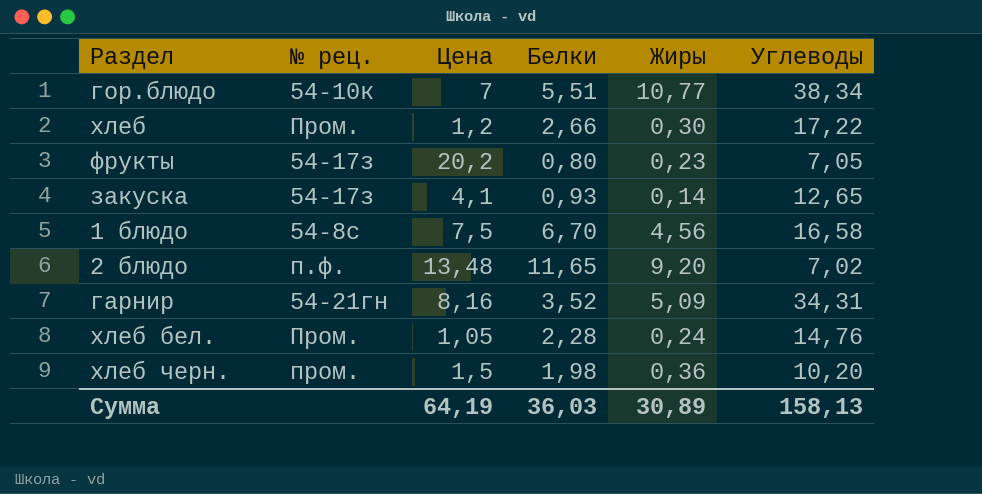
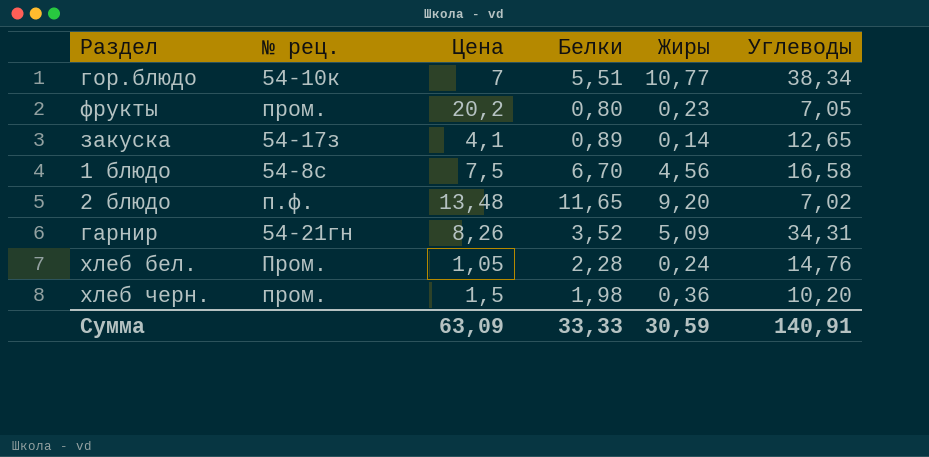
row хлеб: Пром. | 1,2 | 2,66 | 0,30 | 17,22 -> none
фрукты | № рец.: 54-17з -> пром.
закуска | Белки: 0,93 -> 0,89
гарнир | Цена: 8,16 -> 8,26
Сумма | Цена: 64,19 -> 63,09
Сумма | Белки: 36,03 -> 33,33
Сумма | Жиры: 30,89 -> 30,59
Сумма | Углеводы: 158,13 -> 140,91

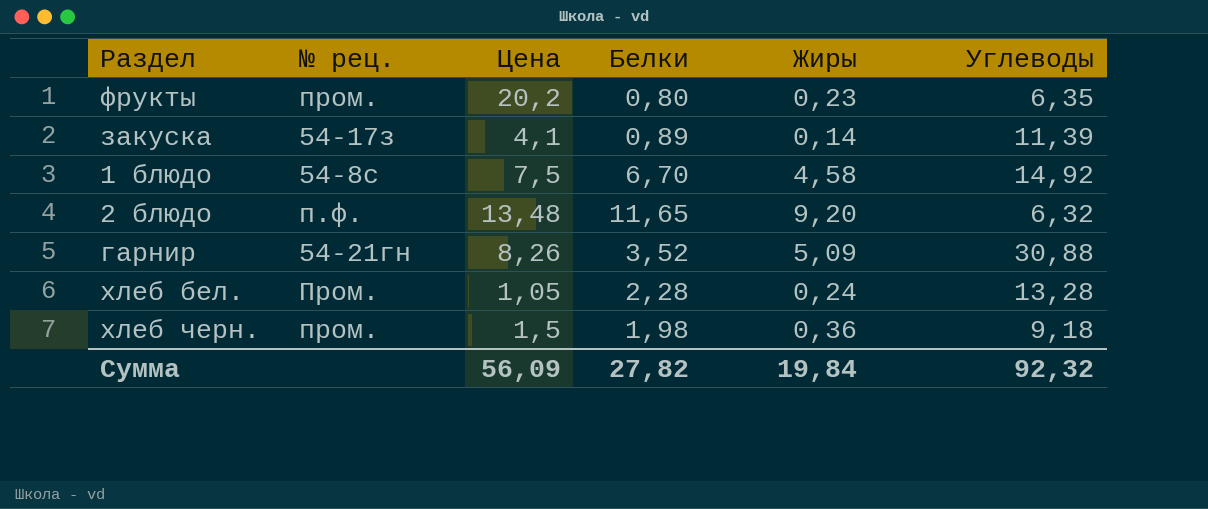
row гор.блюдо: 54-10к | 7 | 5,51 | 10,77 | 38,34 -> none
фрукты | Углеводы: 7,05 -> 6,35
закуска | Углеводы: 12,65 -> 11,39
1 блюдо | Жиры: 4,56 -> 4,58
1 блюдо | Углеводы: 16,58 -> 14,92
2 блюдо | Углеводы: 7,02 -> 6,32
гарнир | Углеводы: 34,31 -> 30,88
хлеб бел. | Углеводы: 14,76 -> 13,28
хлеб черн. | Углеводы: 10,20 -> 9,18
Сумма | Цена: 63,09 -> 56,09
Сумма | Белки: 33,33 -> 27,82
Сумма | Жиры: 30,59 -> 19,84
Сумма | Углеводы: 140,91 -> 92,32

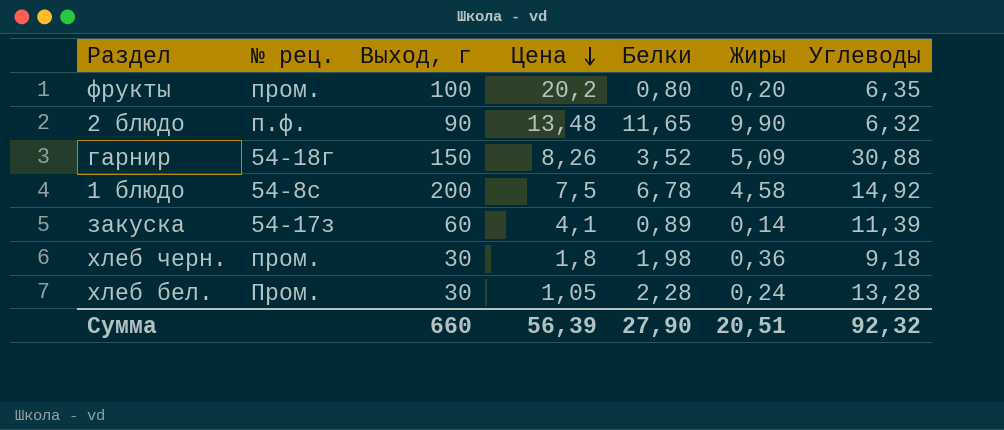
row order: none -> Цена descending
column Выход, г | position: none -> 3
фрукты | Жиры: 0,23 -> 0,20
2 блюдо | Жиры: 9,20 -> 9,90
гарнир | № рец.: 54-21гн -> 54-18г
1 блюдо | Белки: 6,70 -> 6,78
хлеб черн. | Цена: 1,5 -> 1,8
Сумма | Цена: 56,09 -> 56,39
Сумма | Белки: 27,82 -> 27,90
Сумма | Жиры: 19,84 -> 20,51

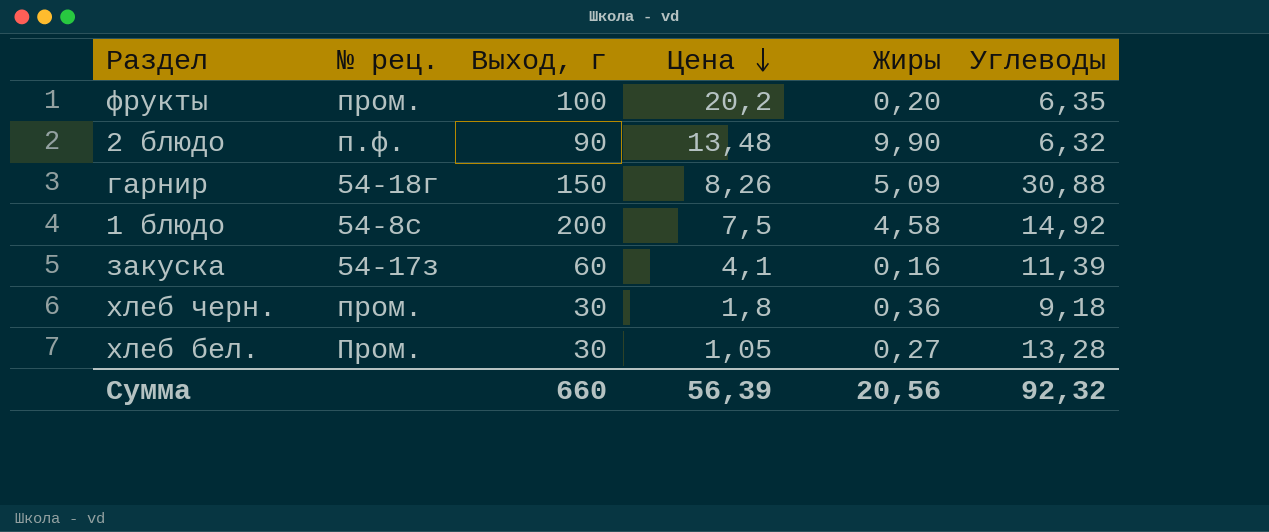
column Белки | position: 5 -> none
закуска | Жиры: 0,14 -> 0,16
хлеб бел. | Жиры: 0,24 -> 0,27
Сумма | Жиры: 20,51 -> 20,56

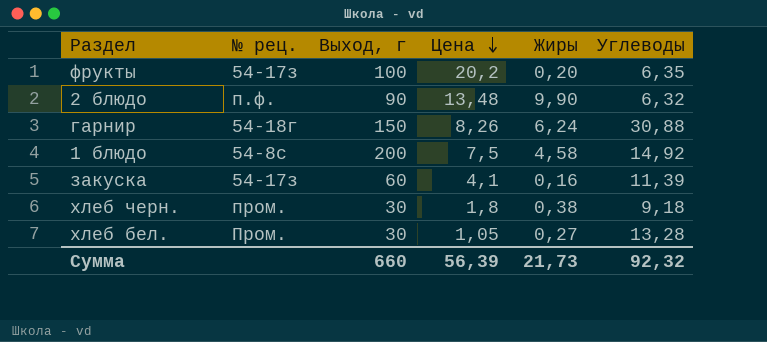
фрукты | № рец.: пром. -> 54-17з
гарнир | Жиры: 5,09 -> 6,24
хлеб черн. | Жиры: 0,36 -> 0,38
Сумма | Жиры: 20,56 -> 21,73

